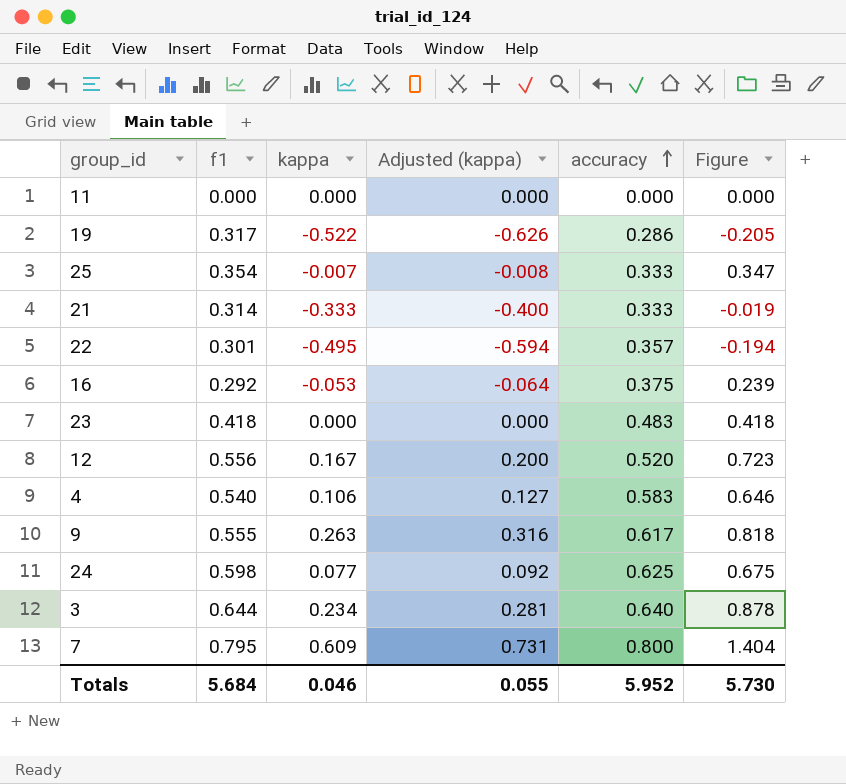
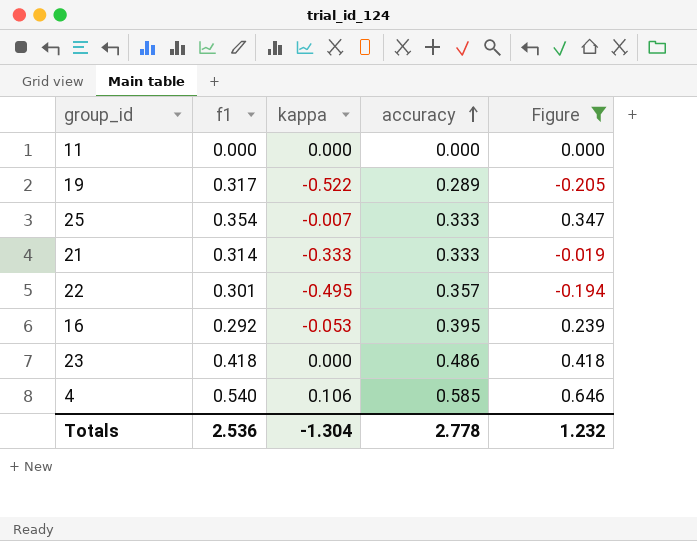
filter: none -> Figure <= 0.646
column Adjusted (kappa) | formula: [kappa] * 1.2 -> none
19 | accuracy: 0.286 -> 0.289
16 | accuracy: 0.375 -> 0.395
23 | accuracy: 0.483 -> 0.486
4 | accuracy: 0.583 -> 0.585
Totals | f1: 5.684 -> 2.536
Totals | kappa: 0.046 -> -1.304
Totals | accuracy: 5.952 -> 2.778
Totals | Figure: 5.730 -> 1.232

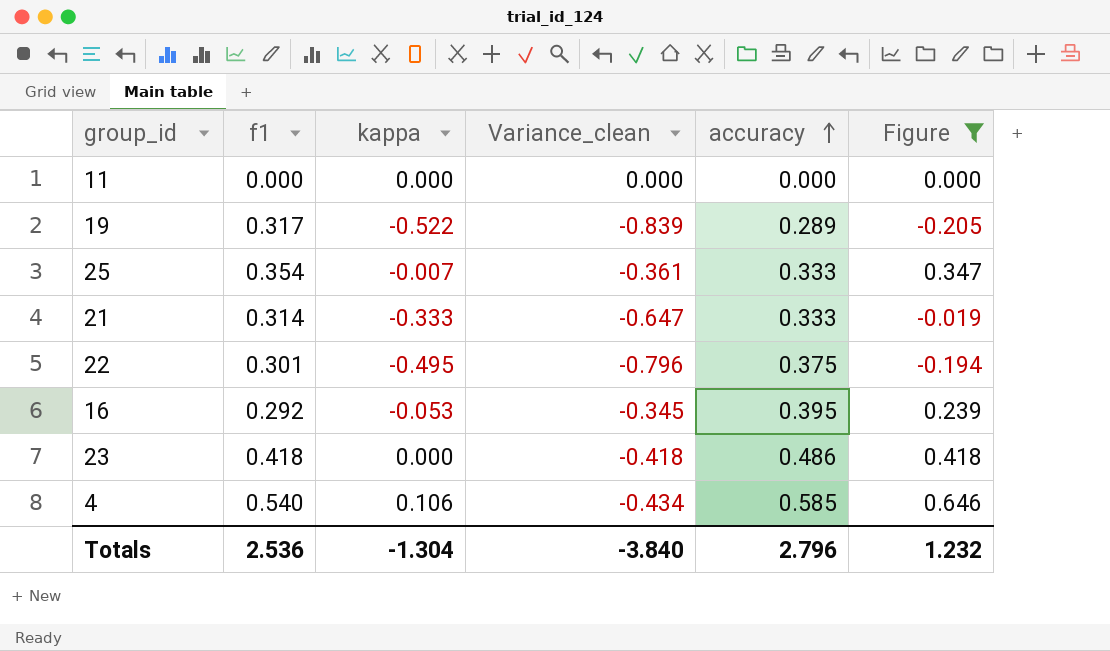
column Variance_clean | formula: none -> [kappa] - [f1]
22 | accuracy: 0.357 -> 0.375
Totals | accuracy: 2.778 -> 2.796

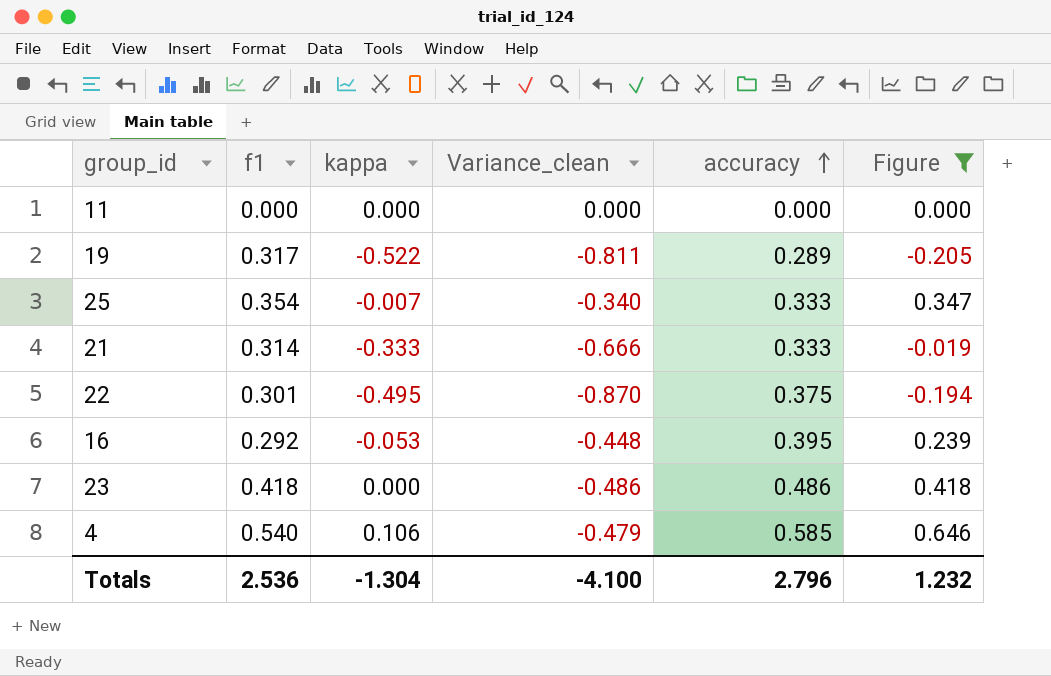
column Variance_clean | formula: [kappa] - [f1] -> [kappa] - [accuracy]
Totals | Variance_clean: -3.840 -> -4.100

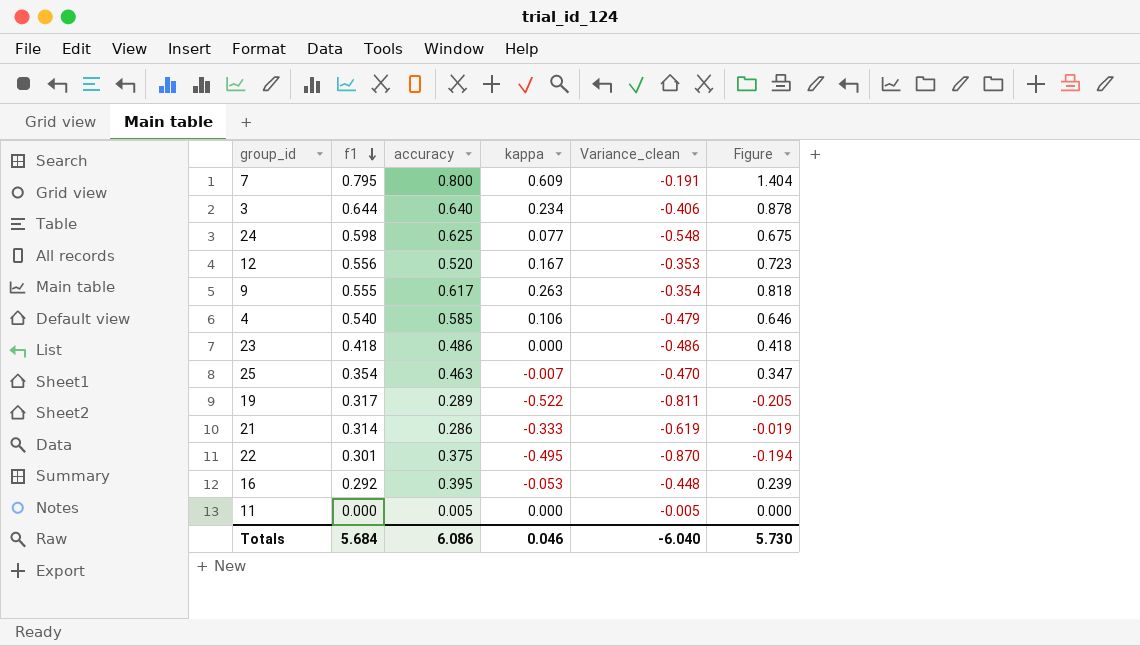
filter: Figure <= 0.646 -> none
row order: accuracy ascending -> f1 descending
column accuracy | position: 5 -> 3
25 | accuracy: 0.333 -> 0.463
25 | Variance_clean: -0.340 -> -0.470
21 | accuracy: 0.333 -> 0.286
21 | Variance_clean: -0.666 -> -0.619
11 | accuracy: 0.000 -> 0.005
11 | Variance_clean: 0.000 -> -0.005
Totals | f1: 2.536 -> 5.684
Totals | accuracy: 2.796 -> 6.086
Totals | kappa: -1.304 -> 0.046
Totals | Variance_clean: -4.100 -> -6.040
Totals | Figure: 1.232 -> 5.730

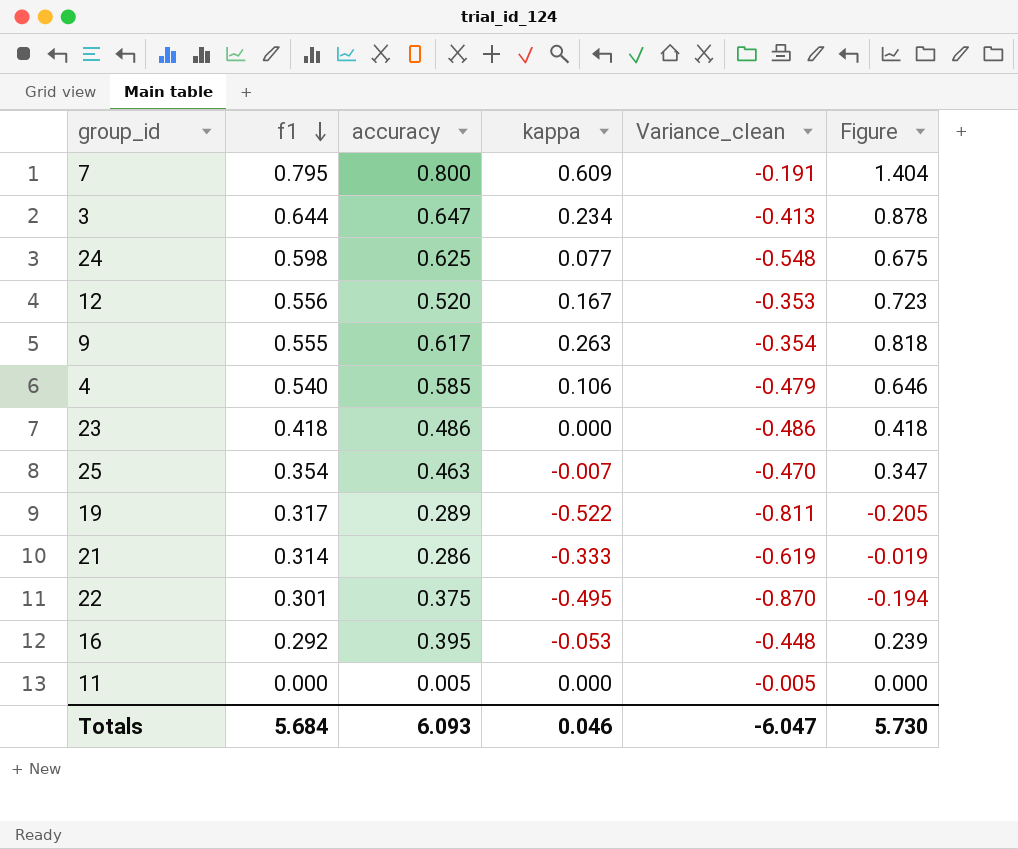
3 | accuracy: 0.640 -> 0.647
3 | Variance_clean: -0.406 -> -0.413
Totals | accuracy: 6.086 -> 6.093
Totals | Variance_clean: -6.040 -> -6.047

